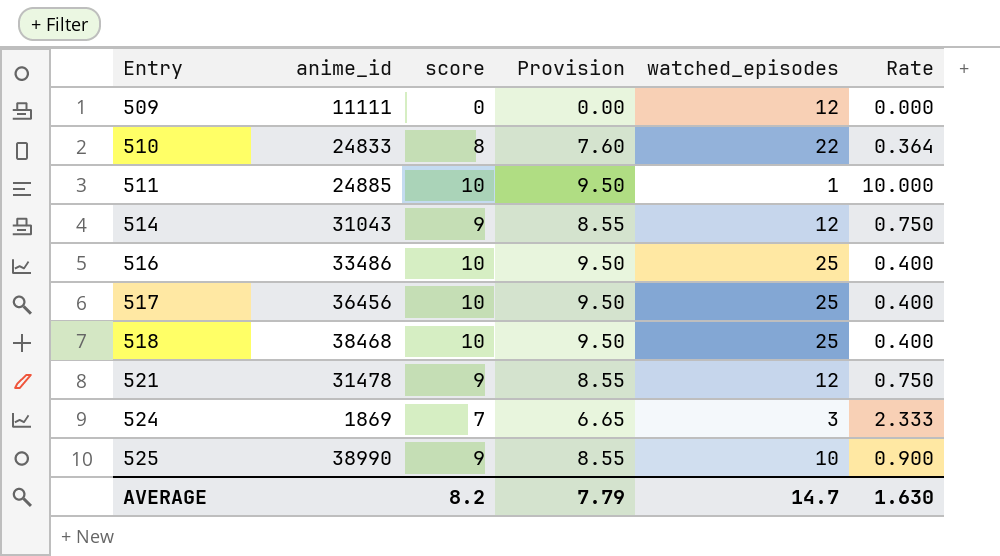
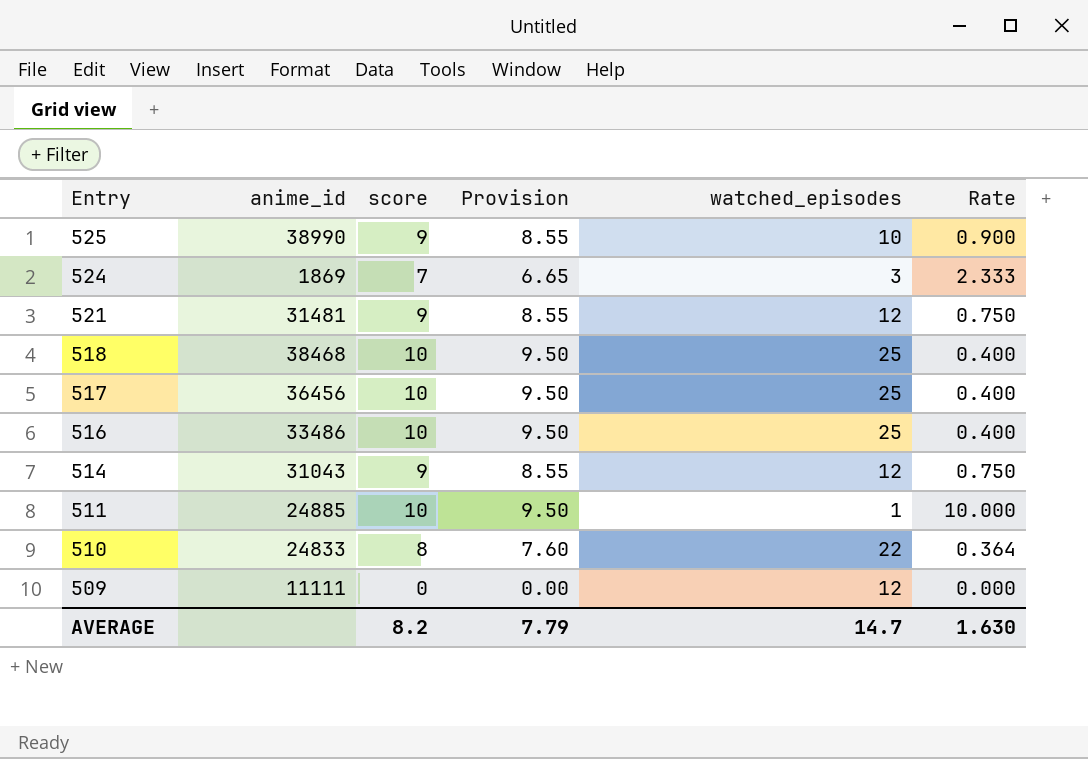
row order: Entry ascending -> Entry descending
521 | anime_id: 31478 -> 31481

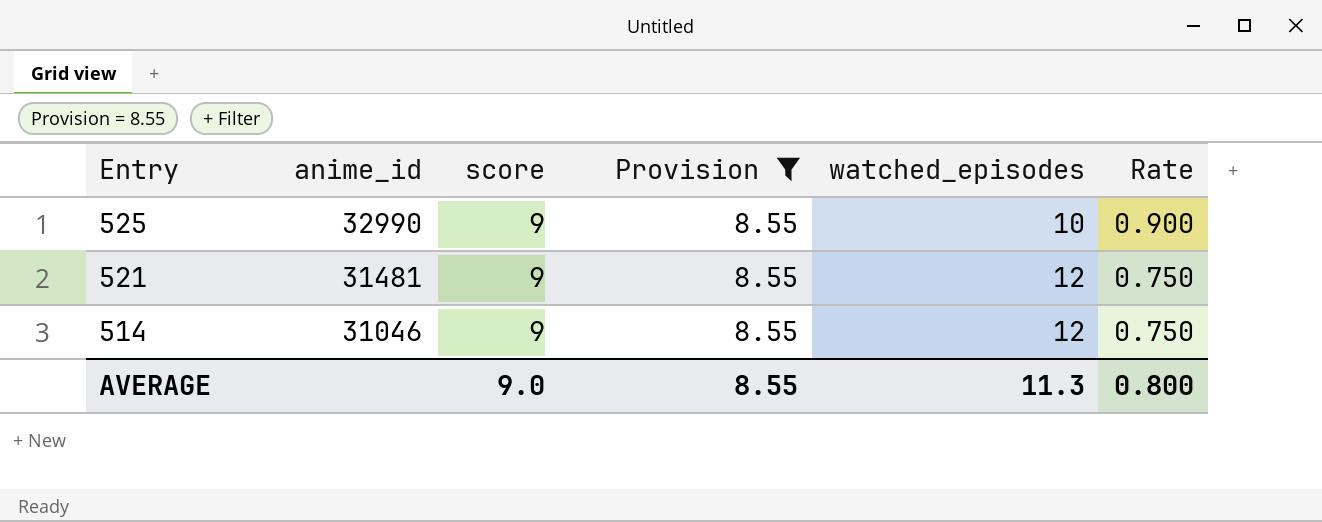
filter: none -> Provision = 8.55
525 | anime_id: 38990 -> 32990
514 | anime_id: 31043 -> 31046
AVERAGE | score: 8.2 -> 9.0
AVERAGE | Provision: 7.79 -> 8.55
AVERAGE | watched_episodes: 14.7 -> 11.3
AVERAGE | Rate: 1.630 -> 0.800

